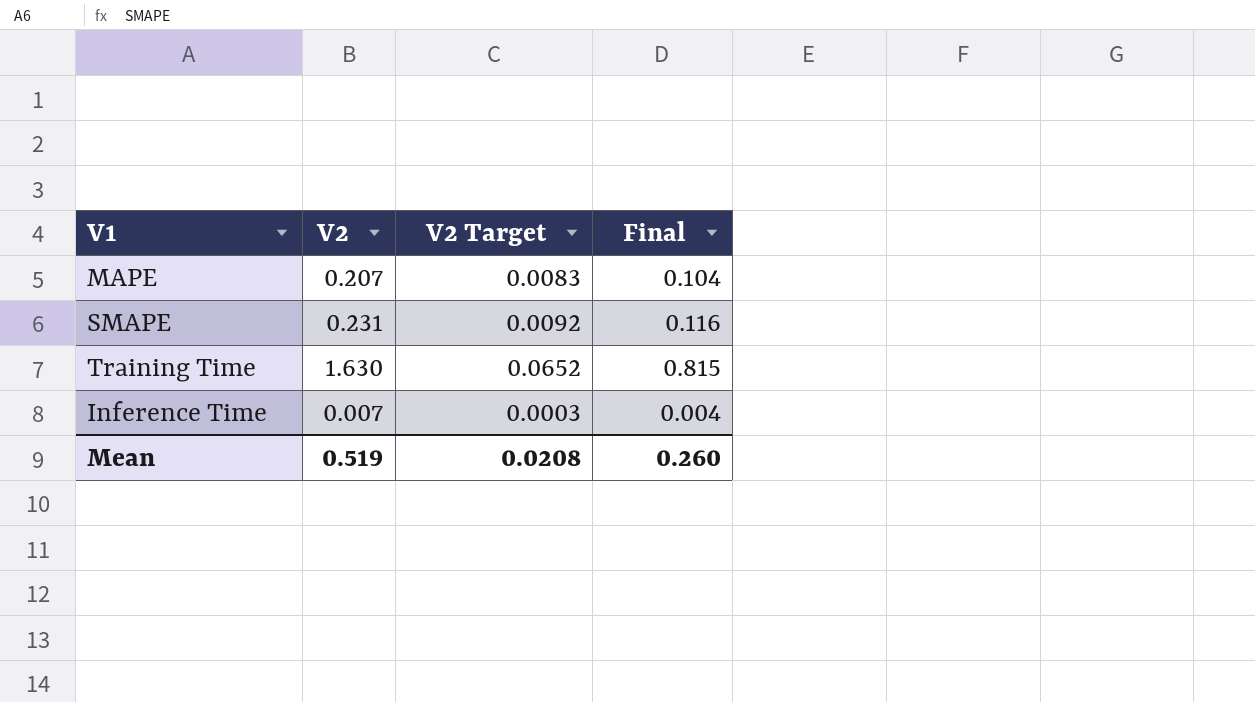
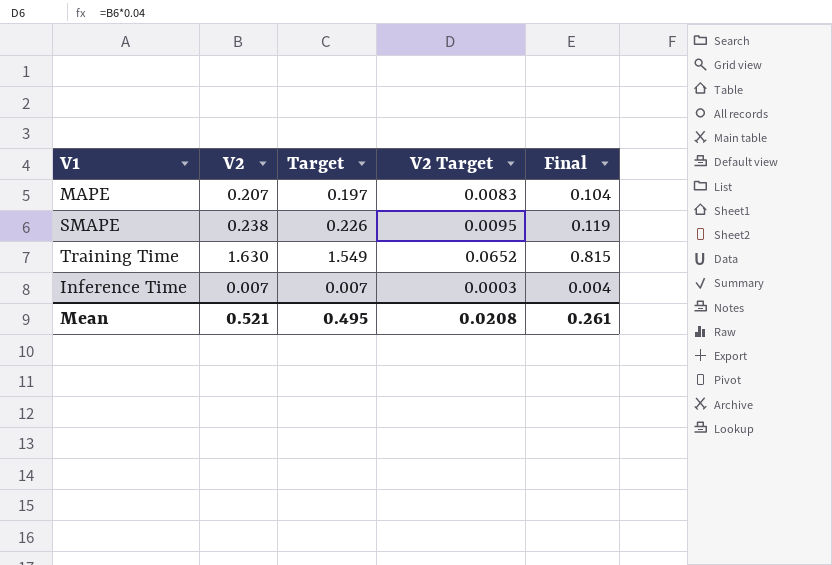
column Target | formula: none -> [V2] * 0.95
SMAPE | V2: 0.231 -> 0.238
SMAPE | V2 Target: 0.0092 -> 0.0095
SMAPE | Final: 0.116 -> 0.119
Mean | V2: 0.519 -> 0.521
Mean | Final: 0.260 -> 0.261

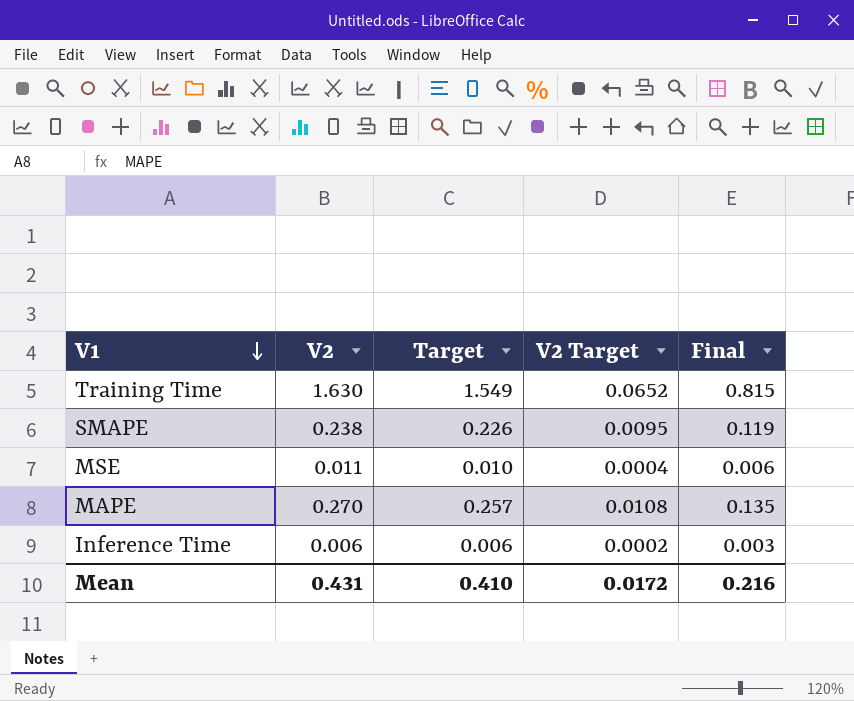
row order: none -> V1 descending
row MSE: none -> 0.011 | 0.010 | 0.0004 | 0.006
MAPE | V2: 0.207 -> 0.270
MAPE | Target: 0.197 -> 0.257
MAPE | V2 Target: 0.0083 -> 0.0108
MAPE | Final: 0.104 -> 0.135
Inference Time | V2: 0.007 -> 0.006
Inference Time | Target: 0.007 -> 0.006
Inference Time | V2 Target: 0.0003 -> 0.0002
Inference Time | Final: 0.004 -> 0.003
Mean | V2: 0.521 -> 0.431
Mean | Target: 0.495 -> 0.410
Mean | V2 Target: 0.0208 -> 0.0172
Mean | Final: 0.261 -> 0.216

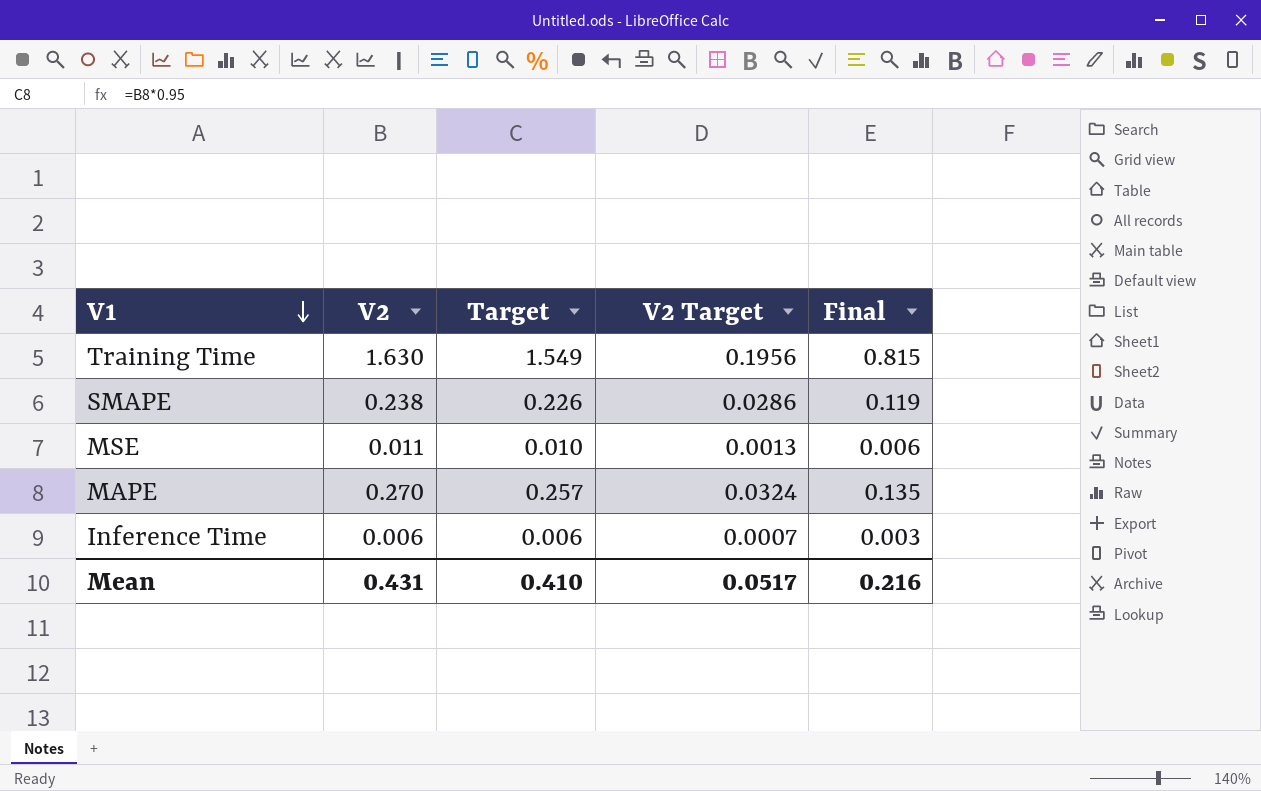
column V2 Target | formula: [V2] * 0.04 -> [V2] * 0.12
Mean | V2 Target: 0.0172 -> 0.0517

